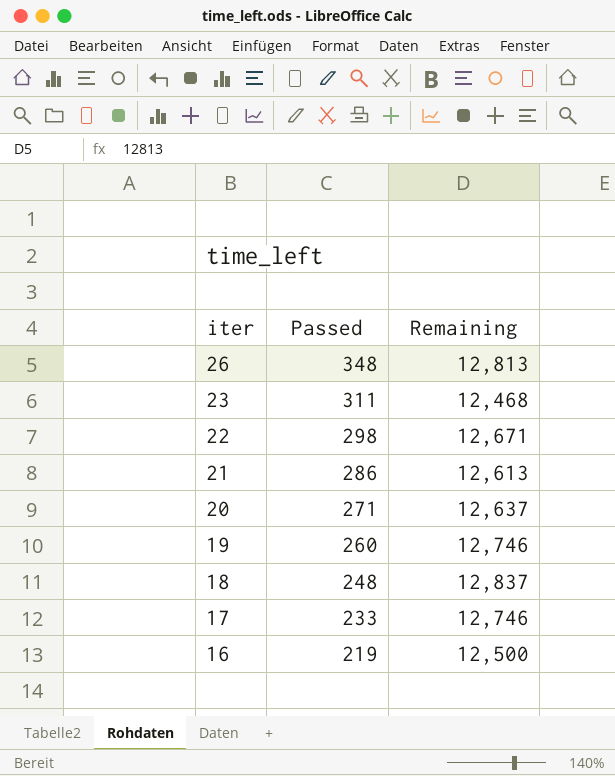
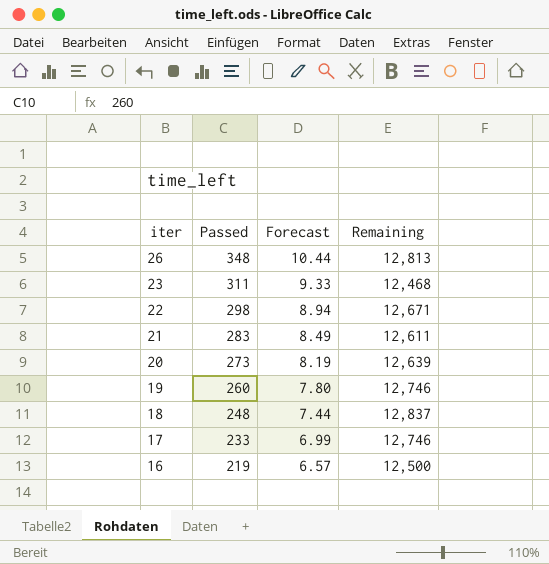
column Forecast | formula: none -> [Passed] * 0.03
21 | Passed: 286 -> 283
21 | Remaining: 12,613 -> 12,611
20 | Passed: 271 -> 273
20 | Remaining: 12,637 -> 12,639

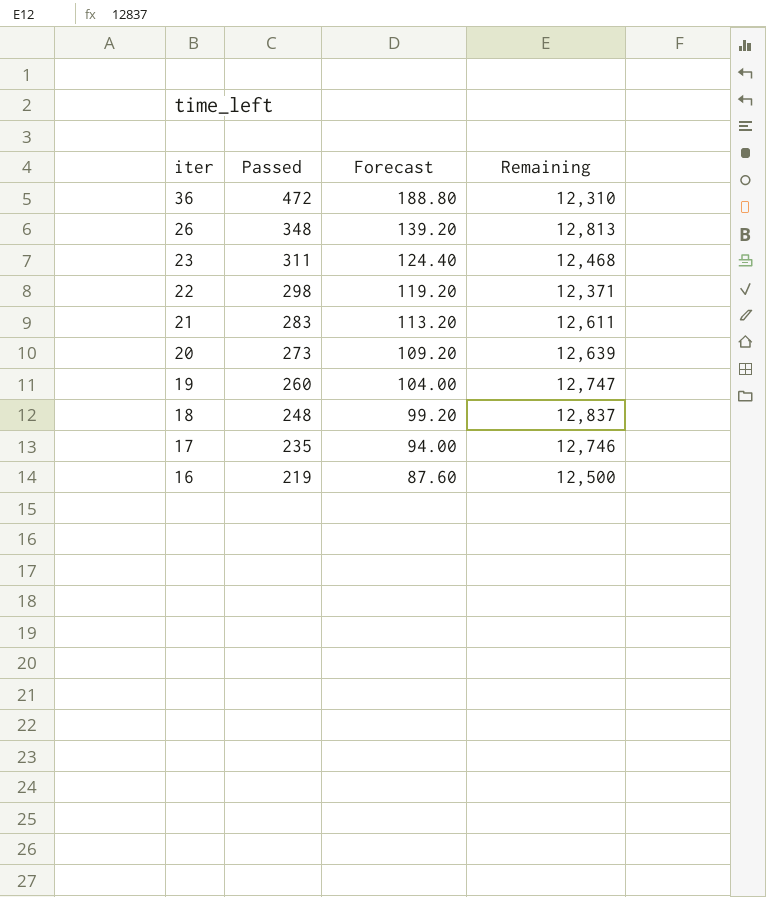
column Forecast | formula: [Passed] * 0.03 -> [Passed] * 0.4
row 36: none -> 472 | 188.80 | 12,310
22 | Remaining: 12,671 -> 12,371
19 | Remaining: 12,746 -> 12,747
17 | Passed: 233 -> 235

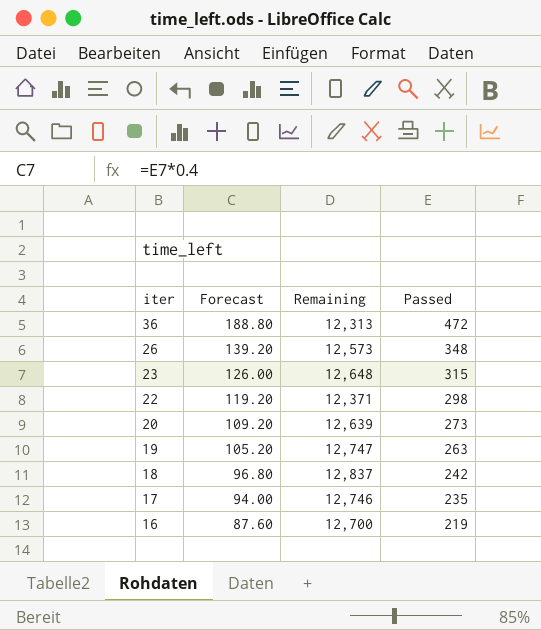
column Passed | position: 2 -> 4
row 21: 283 | 113.20 | 12,611 -> none
36 | Remaining: 12,310 -> 12,313
26 | Remaining: 12,813 -> 12,573
23 | Forecast: 124.40 -> 126.00
23 | Remaining: 12,468 -> 12,648
23 | Passed: 311 -> 315
19 | Forecast: 104.00 -> 105.20
19 | Passed: 260 -> 263
18 | Forecast: 99.20 -> 96.80
18 | Passed: 248 -> 242
16 | Remaining: 12,500 -> 12,700

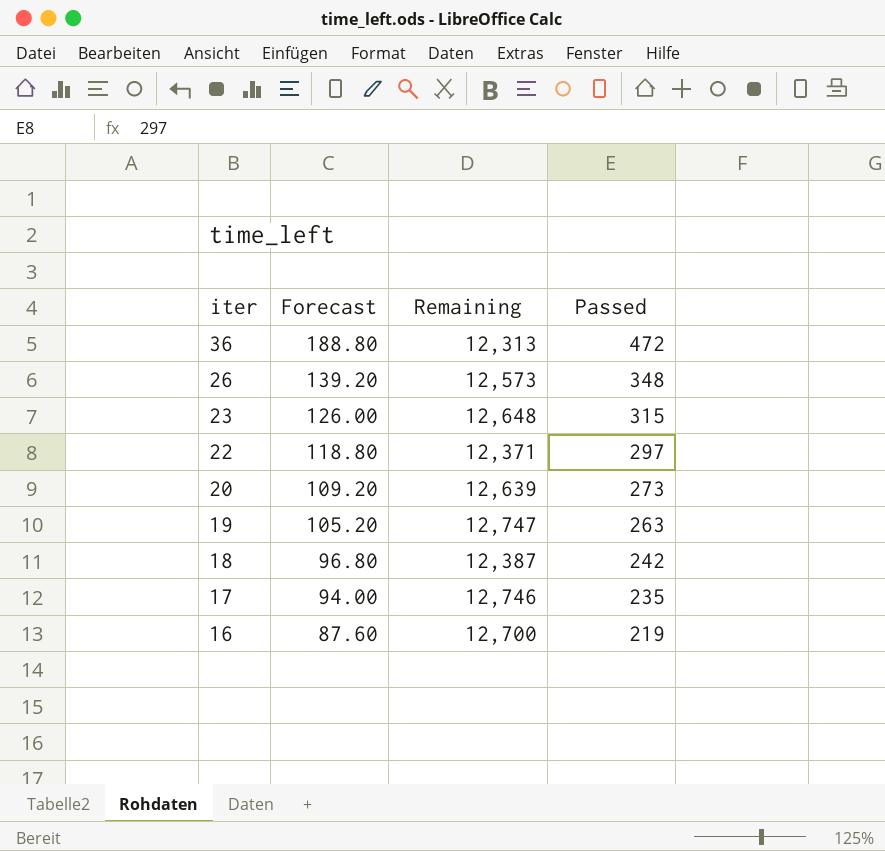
22 | Forecast: 119.20 -> 118.80
22 | Passed: 298 -> 297
18 | Remaining: 12,837 -> 12,387

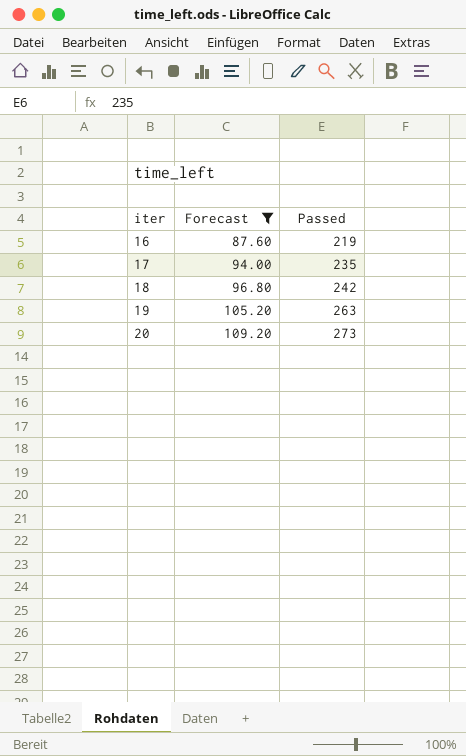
filter: none -> Forecast <= 109.20
row order: iter descending -> iter ascending
column Remaining | position: 3 -> none

